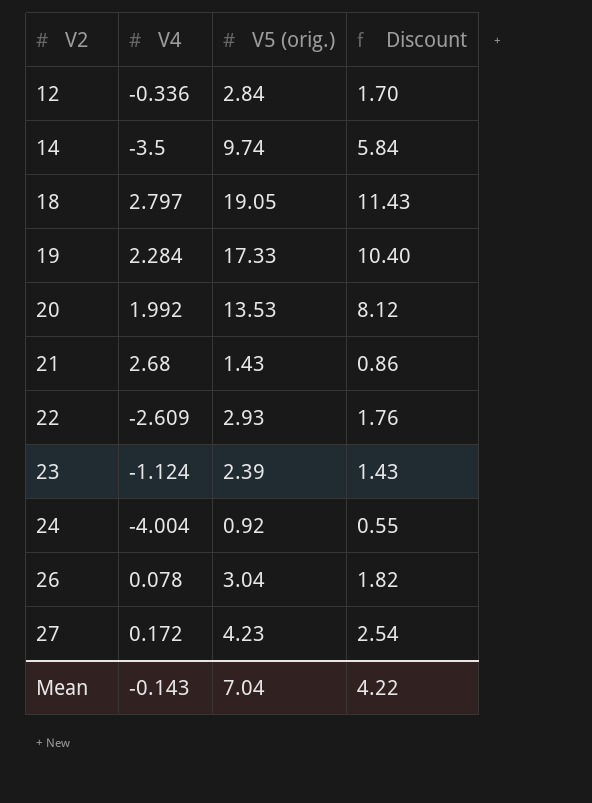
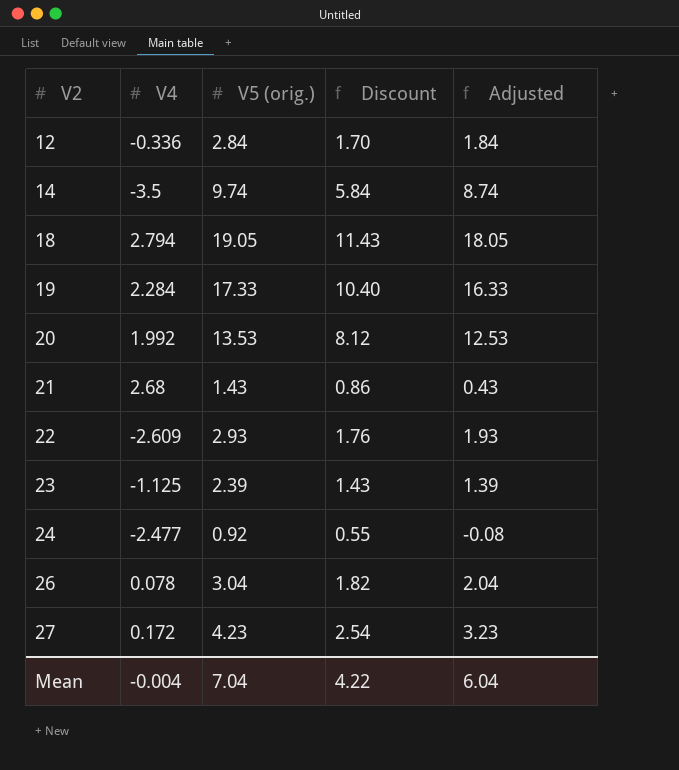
column Adjusted | formula: none -> [V5 (orig.)] - 1
18 | V4: 2.797 -> 2.794
23 | V4: -1.124 -> -1.125
24 | V4: -4.004 -> -2.477
Mean | V4: -0.143 -> -0.004

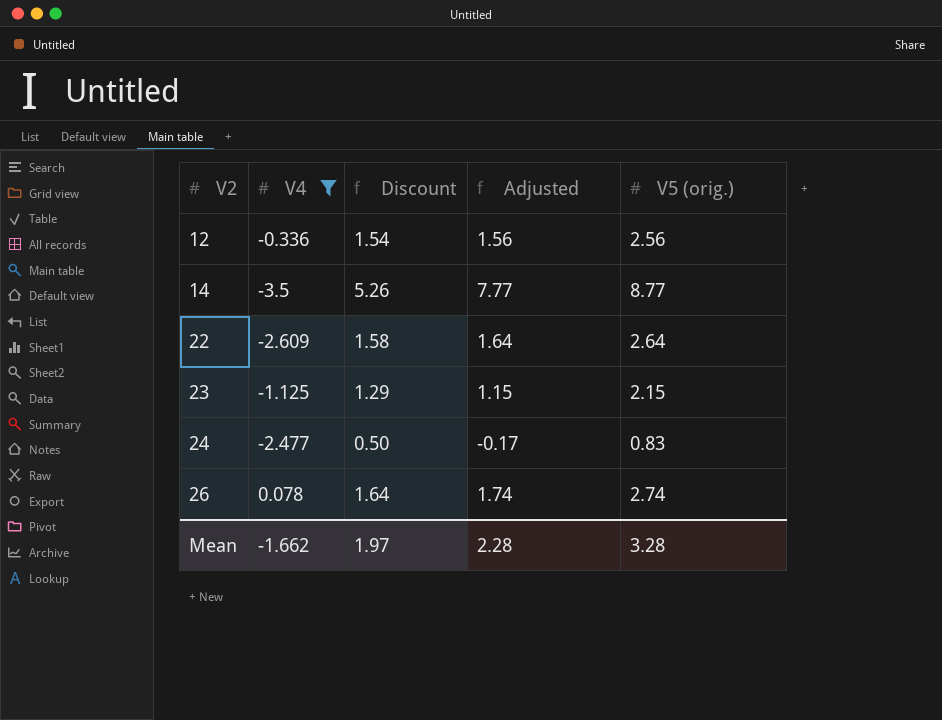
filter: none -> V4 <= 0.078
column V5 (orig.) | position: 3 -> 5
12 | Discount: 1.70 -> 1.54
12 | Adjusted: 1.84 -> 1.56
12 | V5 (orig.): 2.84 -> 2.56
14 | Discount: 5.84 -> 5.26
14 | Adjusted: 8.74 -> 7.77
14 | V5 (orig.): 9.74 -> 8.77
22 | Discount: 1.76 -> 1.58
22 | Adjusted: 1.93 -> 1.64
22 | V5 (orig.): 2.93 -> 2.64
23 | Discount: 1.43 -> 1.29
23 | Adjusted: 1.39 -> 1.15
23 | V5 (orig.): 2.39 -> 2.15
24 | Discount: 0.55 -> 0.50
24 | Adjusted: -0.08 -> -0.17
24 | V5 (orig.): 0.92 -> 0.83
26 | Discount: 1.82 -> 1.64
26 | Adjusted: 2.04 -> 1.74
26 | V5 (orig.): 3.04 -> 2.74
Mean | V4: -0.004 -> -1.662
Mean | Discount: 4.22 -> 1.97
Mean | Adjusted: 6.04 -> 2.28
Mean | V5 (orig.): 7.04 -> 3.28

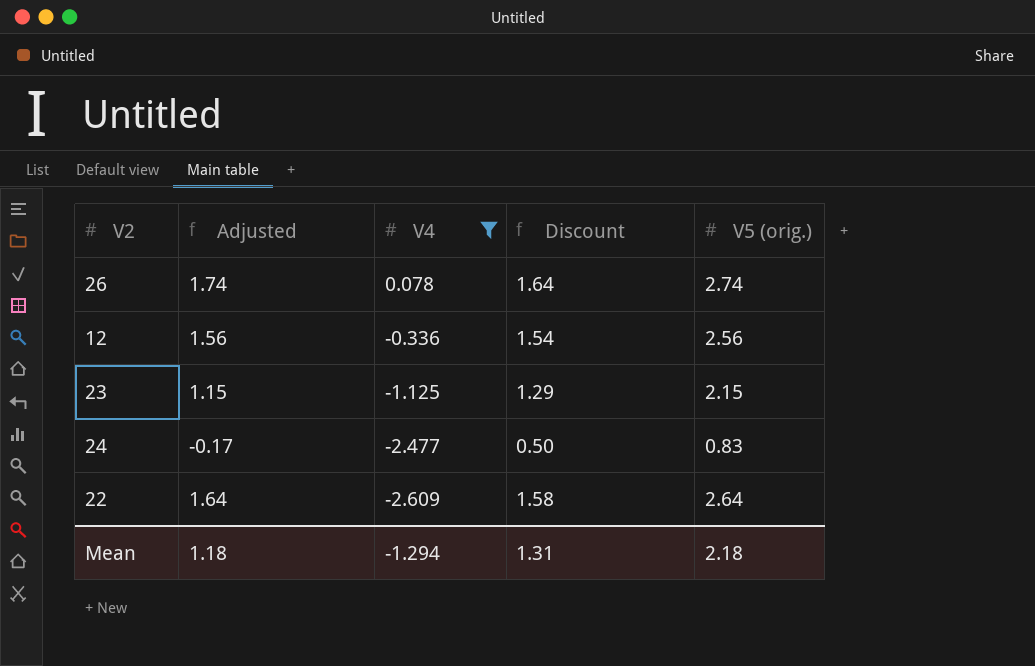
row order: V2 ascending -> V4 descending
column Adjusted | position: 4 -> 2
row 14: -3.5 | 5.26 | 7.77 | 8.77 -> none
Mean | Adjusted: 2.28 -> 1.18
Mean | V4: -1.662 -> -1.294
Mean | Discount: 1.97 -> 1.31
Mean | V5 (orig.): 3.28 -> 2.18

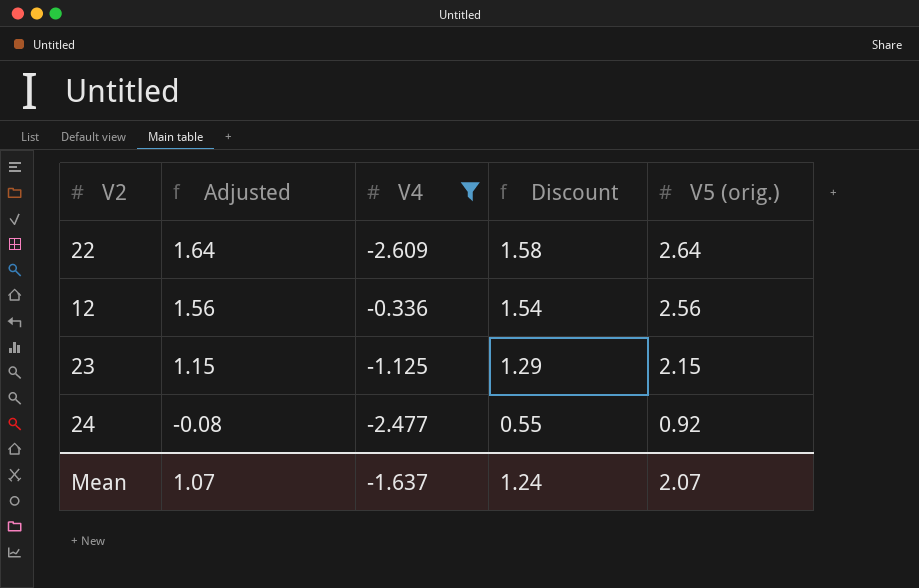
row order: V4 descending -> Adjusted descending
row 26: 1.74 | 0.078 | 1.64 | 2.74 -> none
24 | Adjusted: -0.17 -> -0.08
24 | Discount: 0.50 -> 0.55
24 | V5 (orig.): 0.83 -> 0.92
Mean | Adjusted: 1.18 -> 1.07
Mean | V4: -1.294 -> -1.637
Mean | Discount: 1.31 -> 1.24
Mean | V5 (orig.): 2.18 -> 2.07

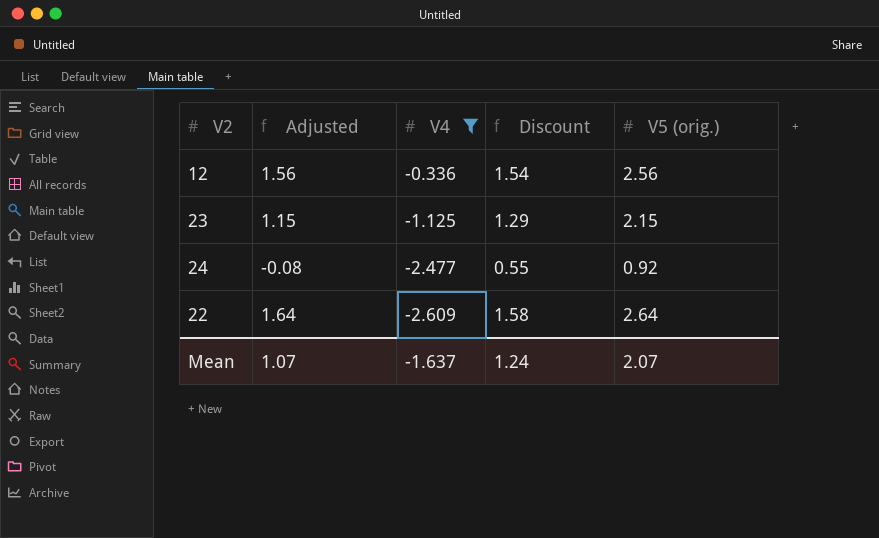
row order: Adjusted descending -> V4 descending

